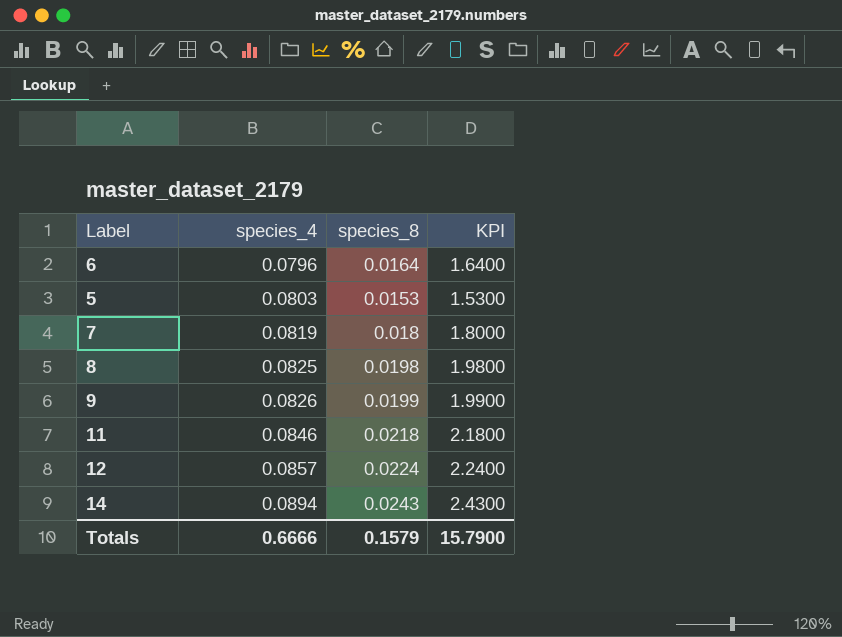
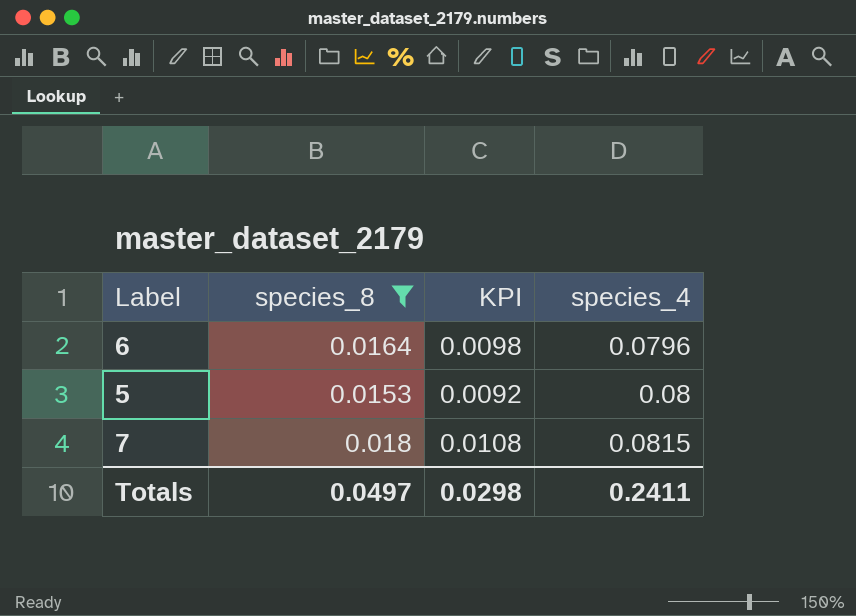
filter: none -> species_8 <= 0.018
column KPI | formula: [species_8] * 100 -> [species_8] * 0.6
column species_4 | position: 2 -> 4
5 | species_4: 0.0803 -> 0.08
7 | species_4: 0.0819 -> 0.0815
Totals | species_8: 0.1579 -> 0.0497
Totals | KPI: 15.7900 -> 0.0298
Totals | species_4: 0.6666 -> 0.2411

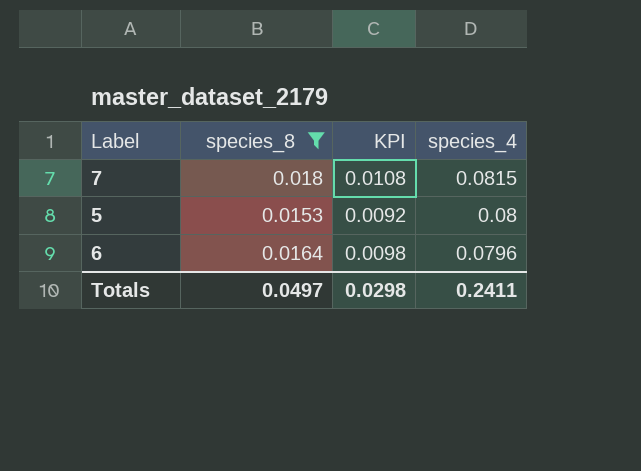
row order: species_4 ascending -> species_4 descending

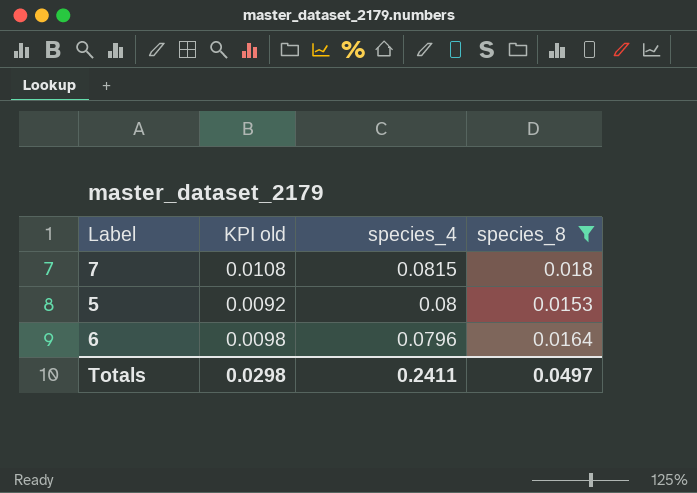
column name: KPI -> KPI old
column species_8 | position: 2 -> 4

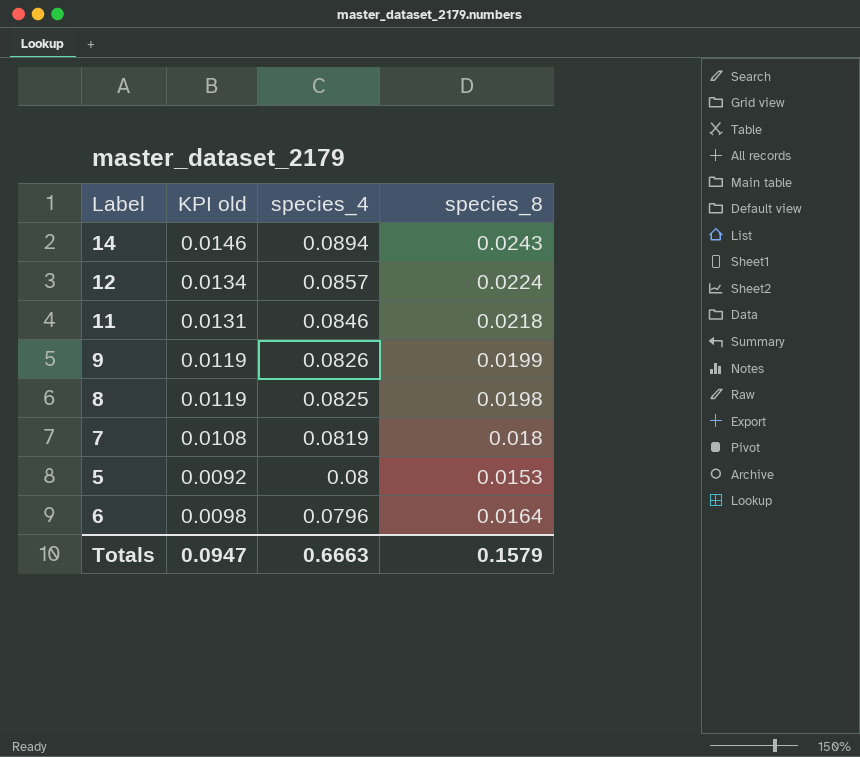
filter: species_8 <= 0.018 -> none
7 | species_4: 0.0815 -> 0.0819
Totals | KPI old: 0.0298 -> 0.0947
Totals | species_4: 0.2411 -> 0.6663
Totals | species_8: 0.0497 -> 0.1579

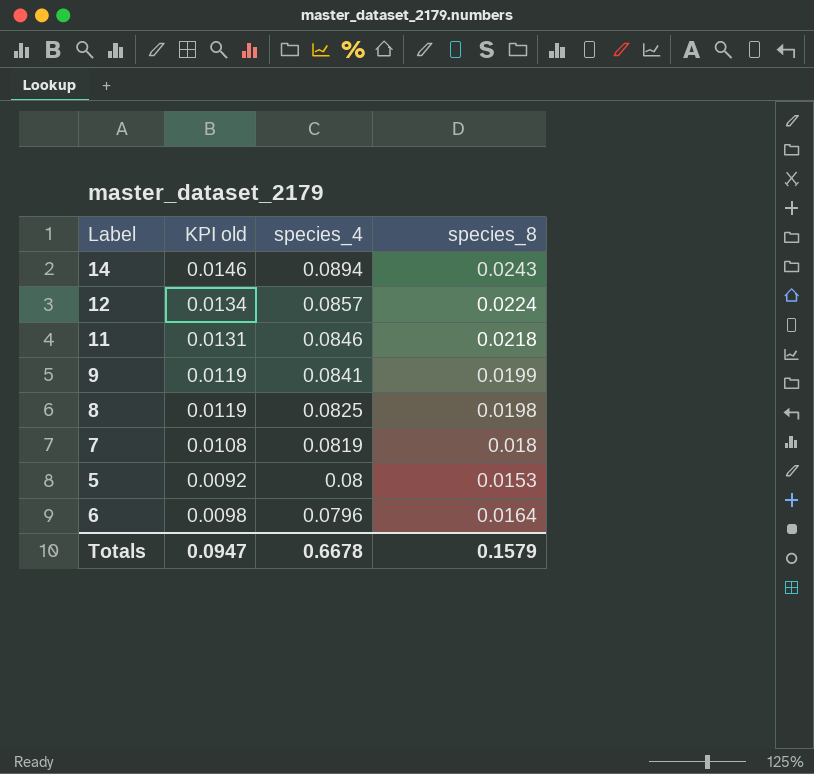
9 | species_4: 0.0826 -> 0.0841
Totals | species_4: 0.6663 -> 0.6678

